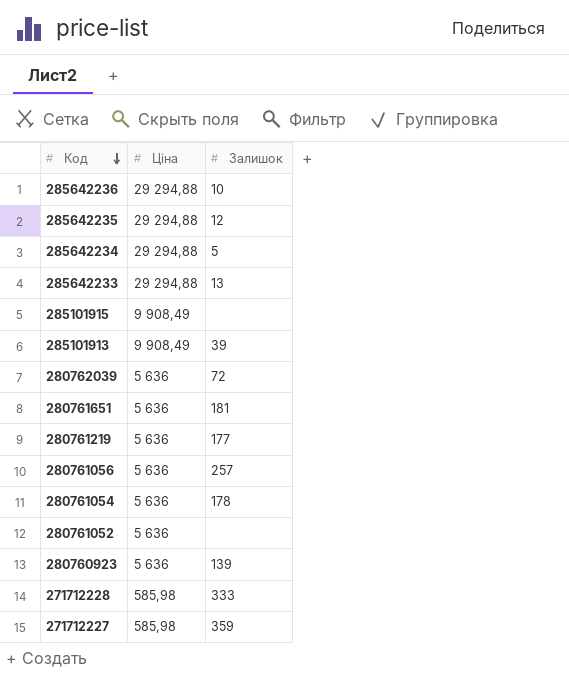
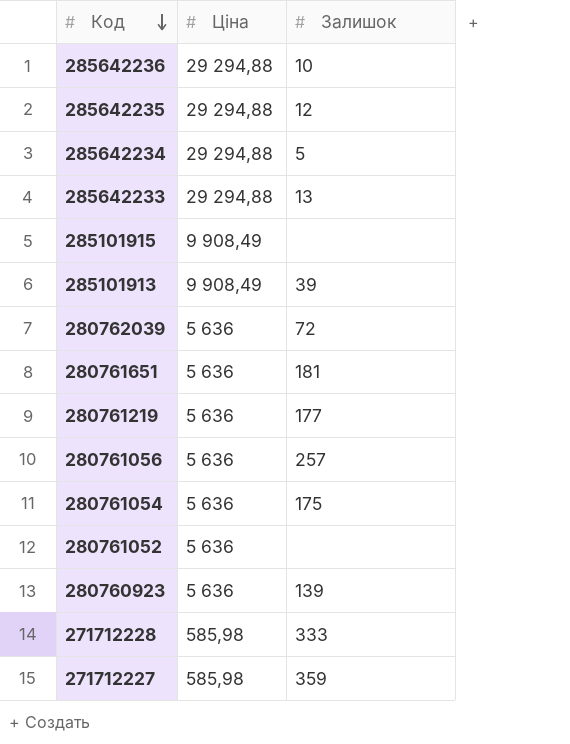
280761054 | Залишок: 178 -> 175

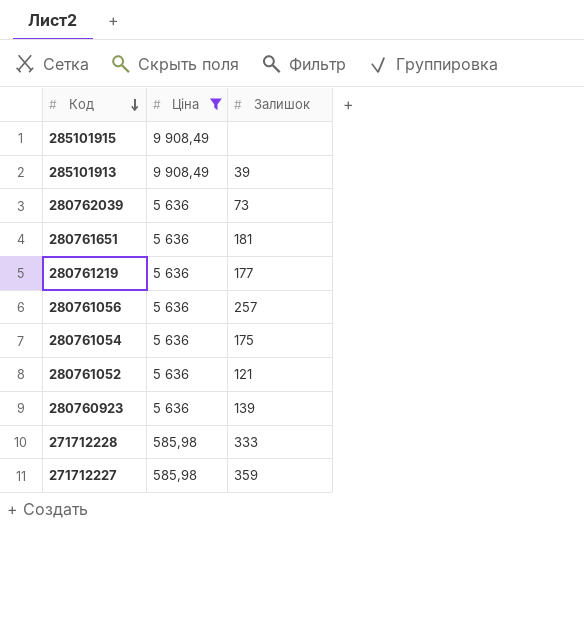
filter: none -> Ціна != 29 294,88
280762039 | Залишок: 72 -> 73
280761052 | Залишок: none -> 121

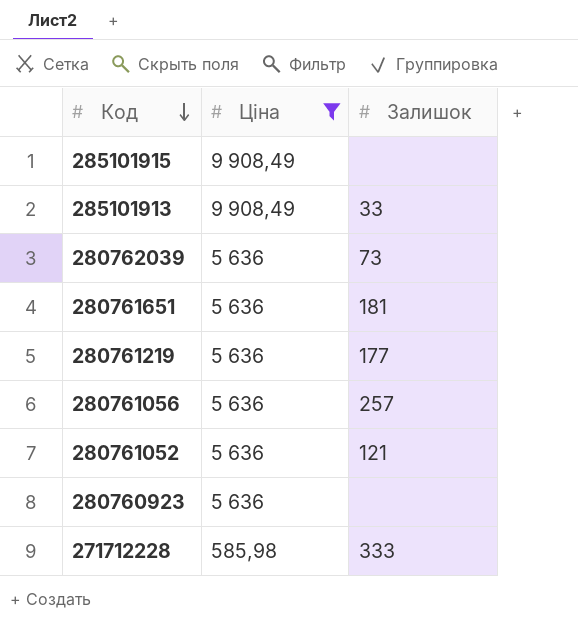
row 280761054: 5 636 | 175 -> none
row 271712227: 585,98 | 359 -> none
285101913 | Залишок: 39 -> 33
280760923 | Залишок: 139 -> none

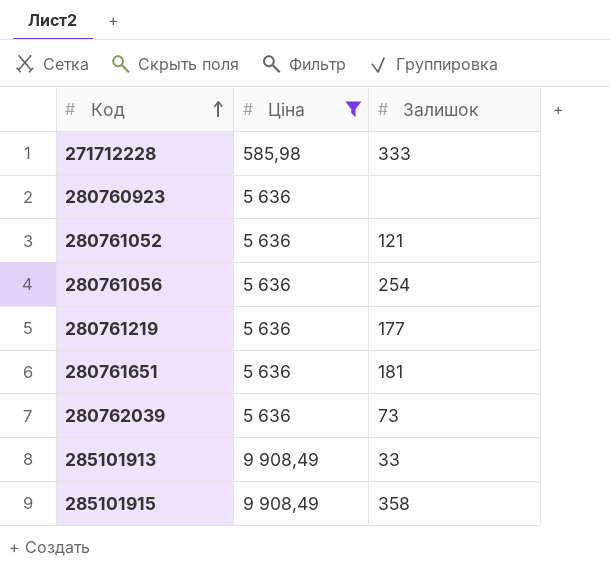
row order: Код descending -> Код ascending
280761056 | Залишок: 257 -> 254
285101915 | Залишок: none -> 358

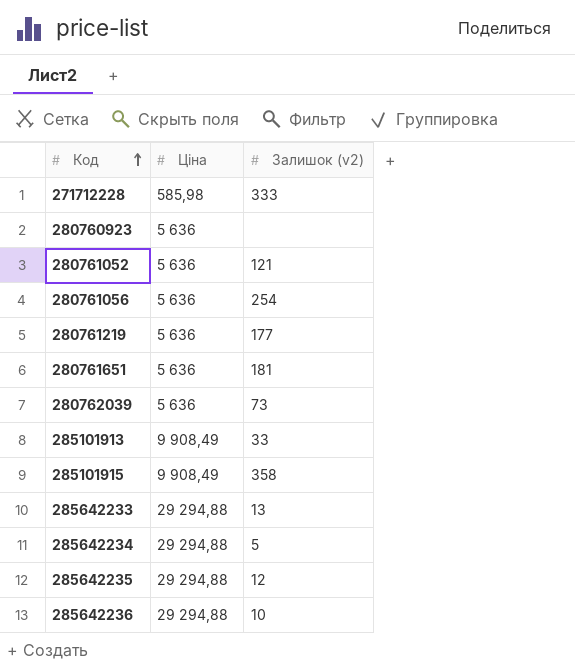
filter: Ціна != 29 294,88 -> none
column name: Залишок -> Залишок (v2)

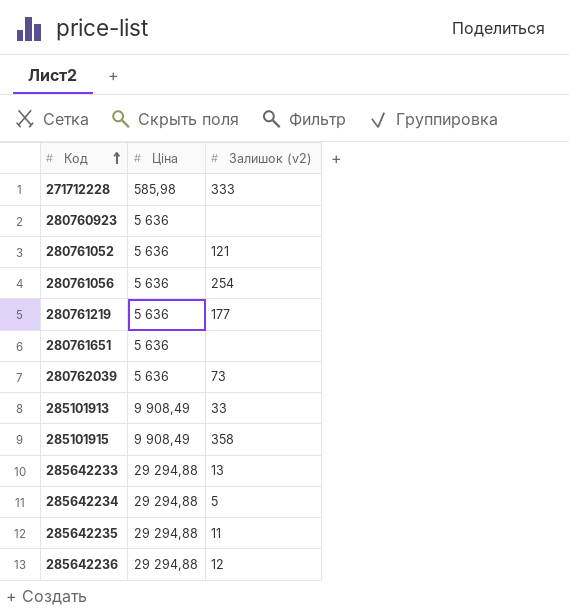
280761651 | Залишок (v2): 181 -> none
285642235 | Залишок (v2): 12 -> 11
285642236 | Залишок (v2): 10 -> 12

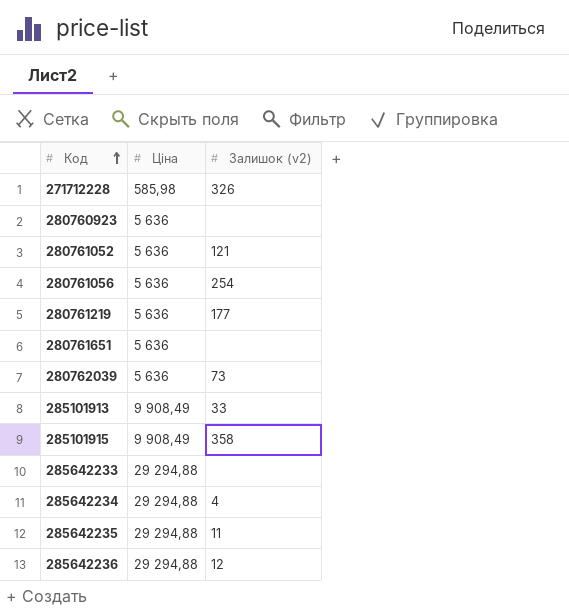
271712228 | Залишок (v2): 333 -> 326
285642233 | Залишок (v2): 13 -> none
285642234 | Залишок (v2): 5 -> 4

